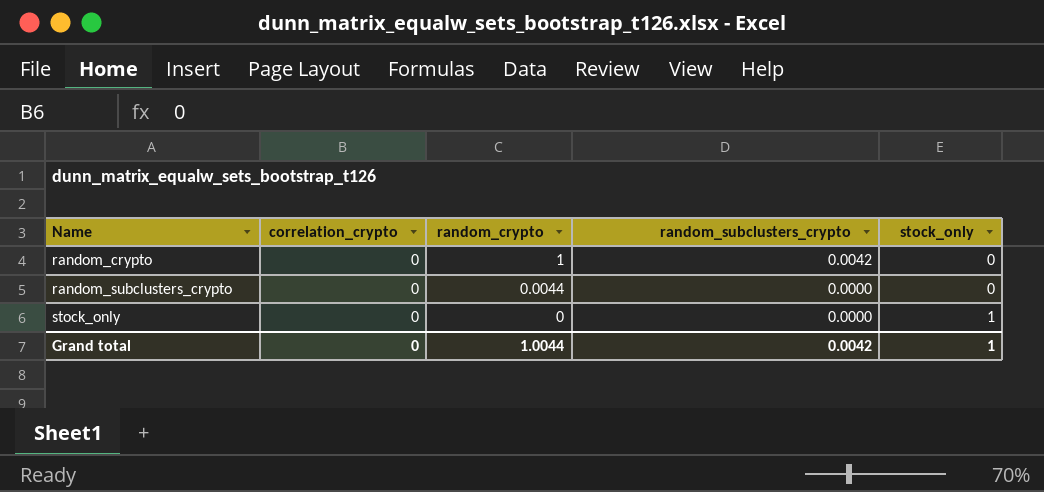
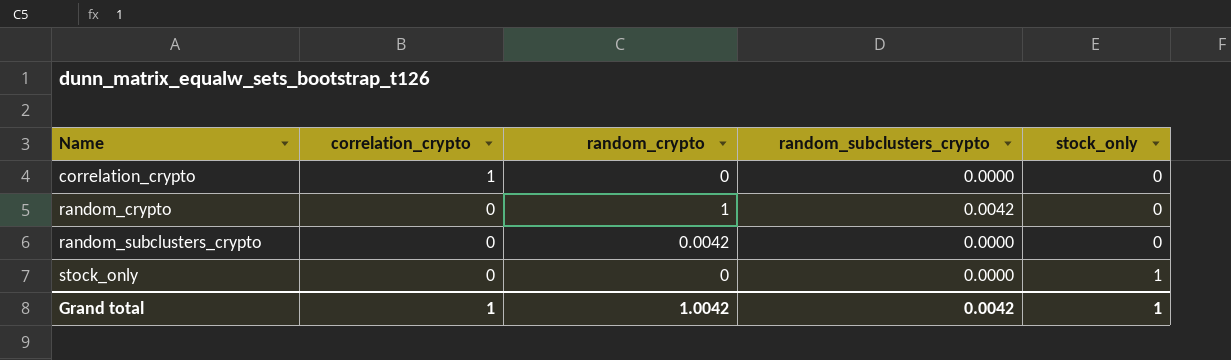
row correlation_crypto: none -> 1 | 0 | 0.0000 | 0
random_subclusters_crypto | random_crypto: 0.0044 -> 0.0042
Grand total | correlation_crypto: 0 -> 1
Grand total | random_crypto: 1.0044 -> 1.0042

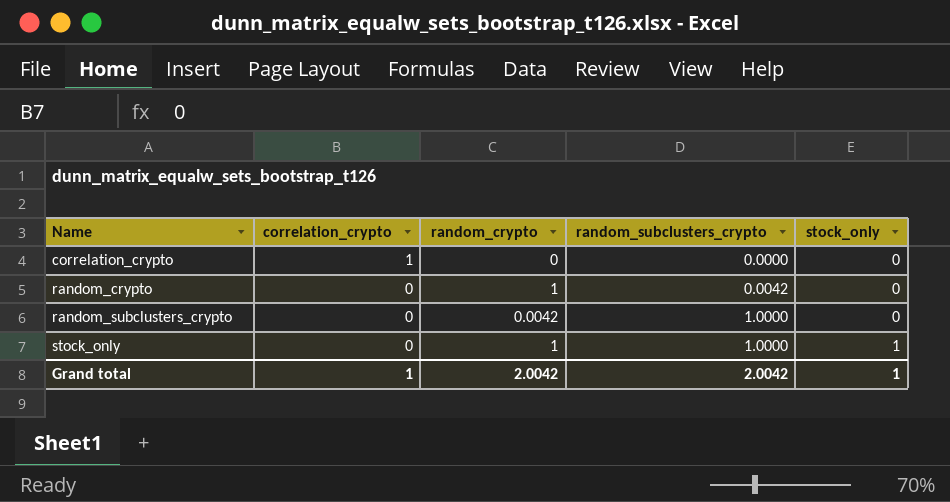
random_subclusters_crypto | random_subclusters_crypto: 0.0000 -> 1.0000
stock_only | random_crypto: 0 -> 1
stock_only | random_subclusters_crypto: 0.0000 -> 1.0000
Grand total | random_crypto: 1.0042 -> 2.0042
Grand total | random_subclusters_crypto: 0.0042 -> 2.0042

